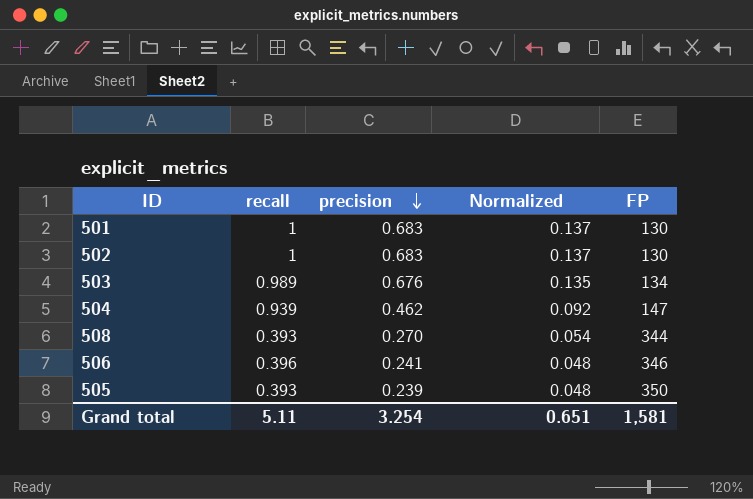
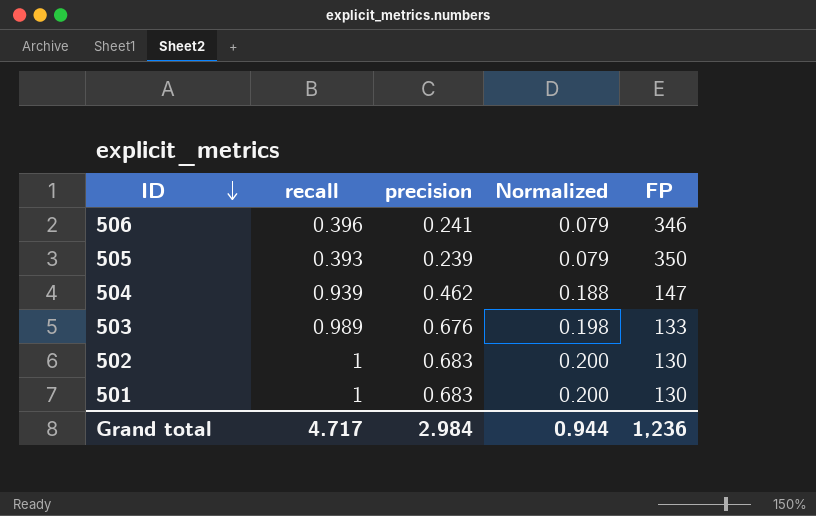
row order: precision descending -> ID descending
column Normalized | formula: [precision] * 0.2 -> [recall] * 0.2
row 508: 0.393 | 0.270 | 0.054 | 344 -> none
503 | FP: 134 -> 133
Grand total | recall: 5.11 -> 4.717
Grand total | precision: 3.254 -> 2.984
Grand total | Normalized: 0.651 -> 0.944
Grand total | FP: 1,581 -> 1,236

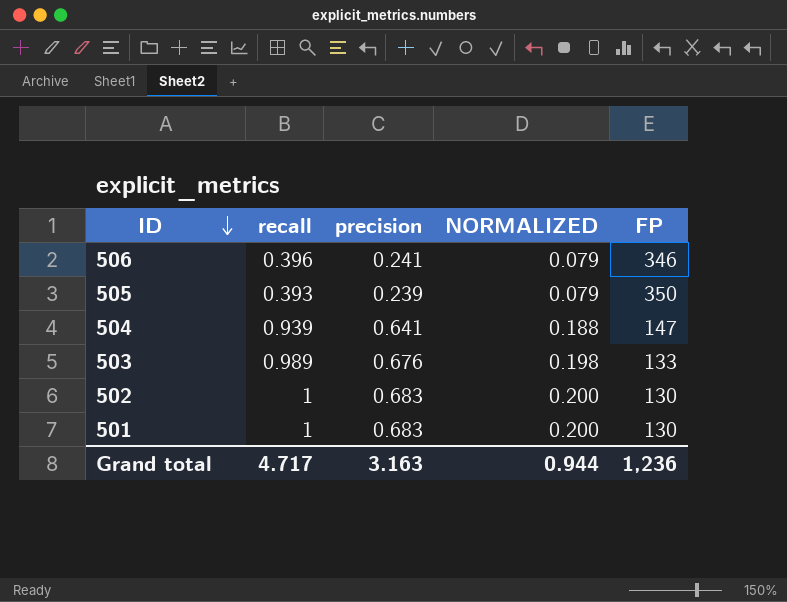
column name: Normalized -> NORMALIZED
504 | precision: 0.462 -> 0.641
Grand total | precision: 2.984 -> 3.163

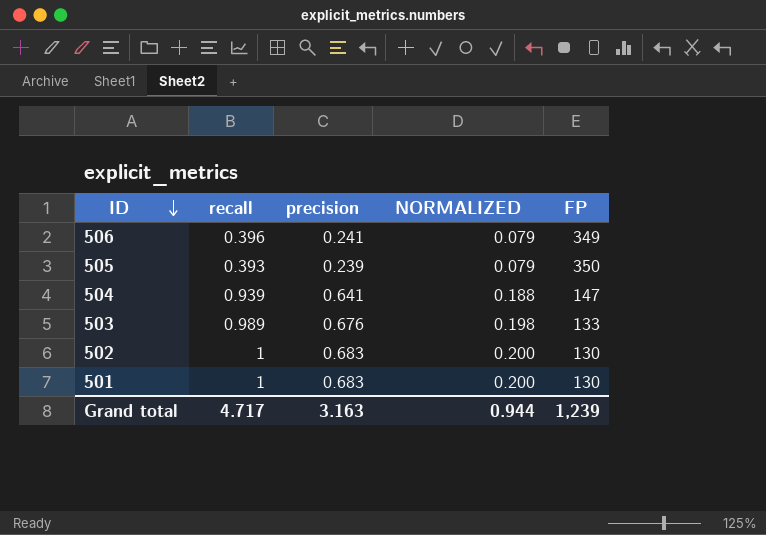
506 | FP: 346 -> 349
Grand total | FP: 1,236 -> 1,239

